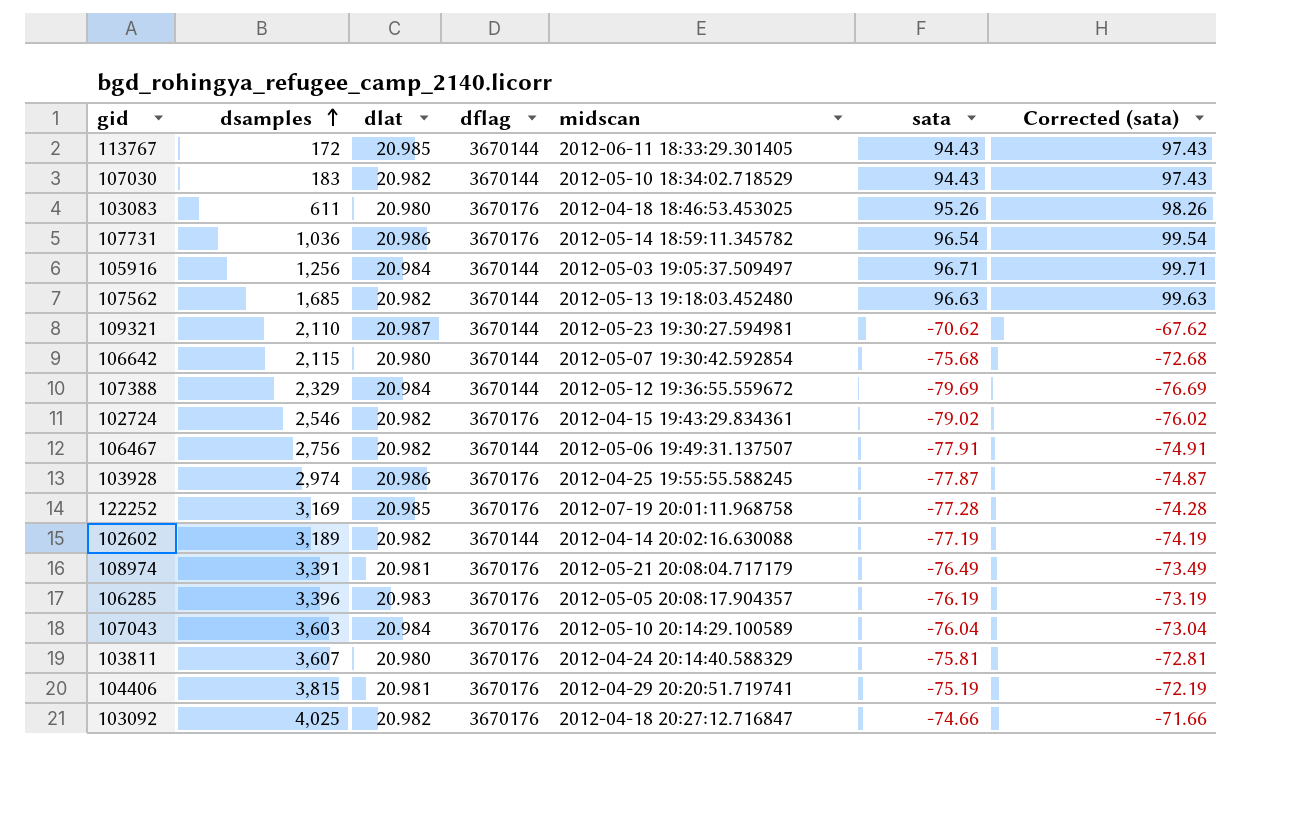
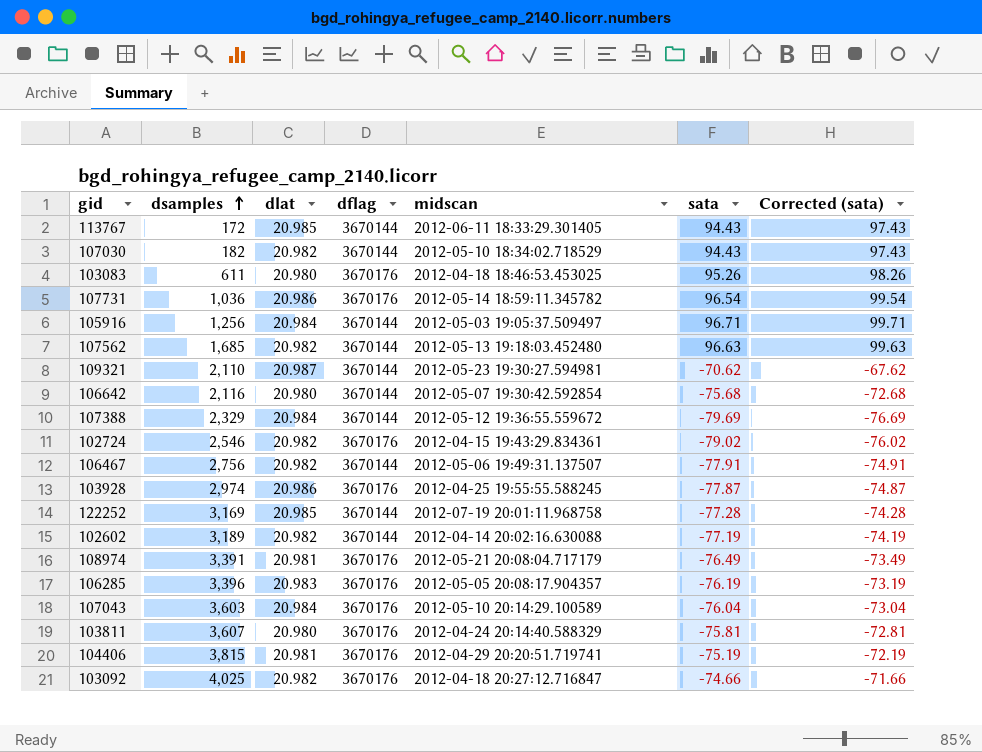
107030 | dsamples: 183 -> 182
106642 | dsamples: 2,115 -> 2,116
122252 | dflag: 3670176 -> 3670144

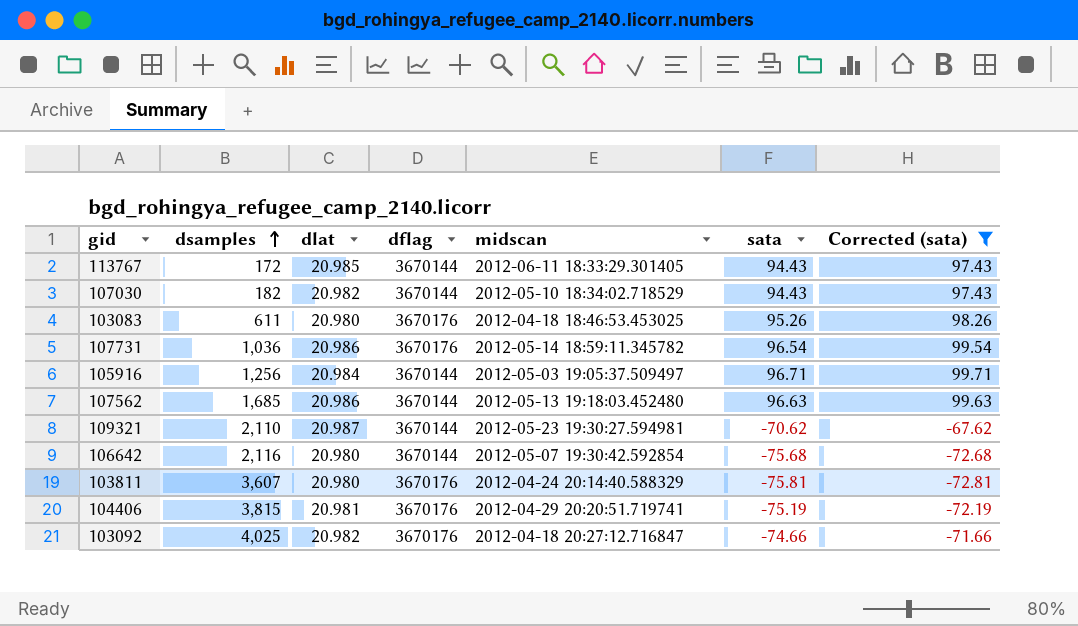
filter: none -> Corrected (sata) >= -72.81
107562 | dlat: 20.982 -> 20.986

